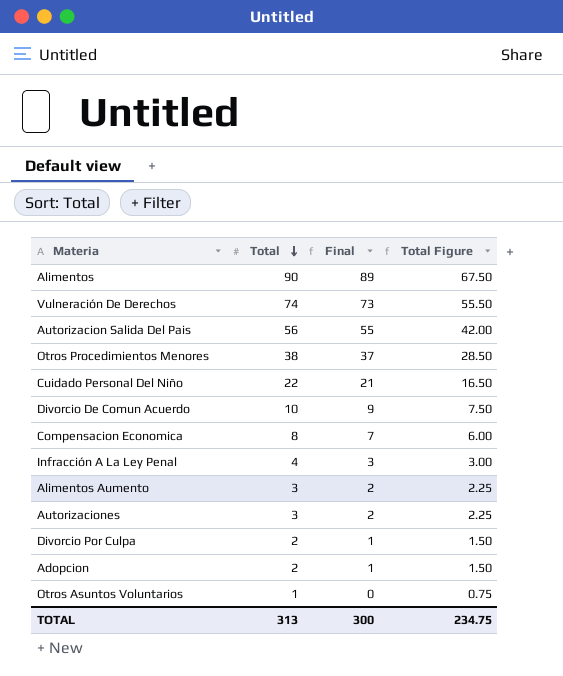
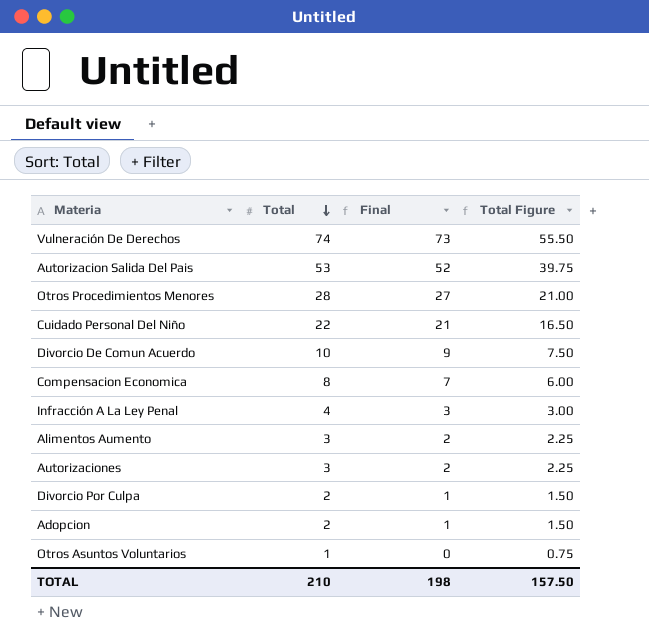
row Alimentos: 90 | 89 | 67.50 -> none
Autorizacion Salida Del Pais | Total: 56 -> 53
Autorizacion Salida Del Pais | Final: 55 -> 52
Autorizacion Salida Del Pais | Total Figure: 42.00 -> 39.75
Otros Procedimientos Menores | Total: 38 -> 28
Otros Procedimientos Menores | Final: 37 -> 27
Otros Procedimientos Menores | Total Figure: 28.50 -> 21.00
TOTAL | Total: 313 -> 210
TOTAL | Final: 300 -> 198
TOTAL | Total Figure: 234.75 -> 157.50

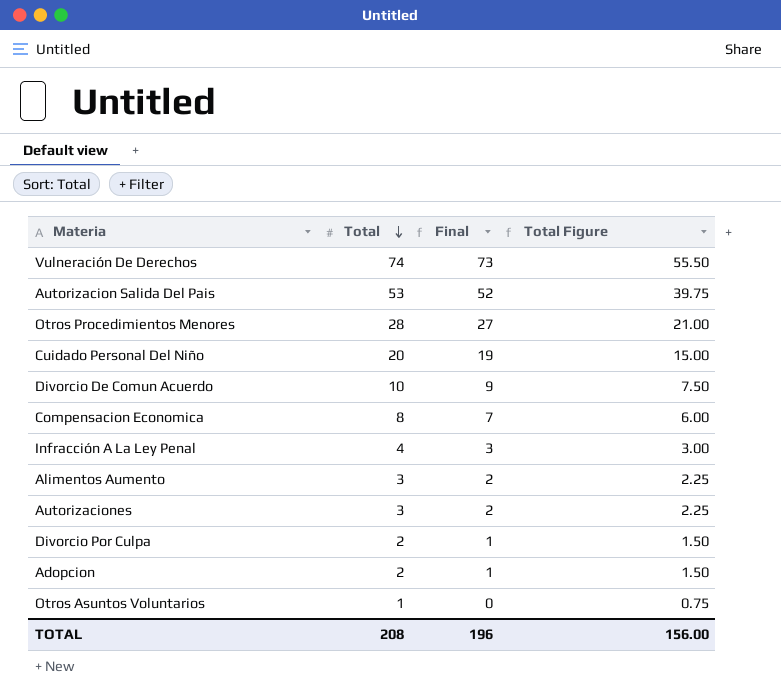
Cuidado Personal Del Niño | Total: 22 -> 20
Cuidado Personal Del Niño | Final: 21 -> 19
Cuidado Personal Del Niño | Total Figure: 16.50 -> 15.00
TOTAL | Total: 210 -> 208
TOTAL | Final: 198 -> 196
TOTAL | Total Figure: 157.50 -> 156.00

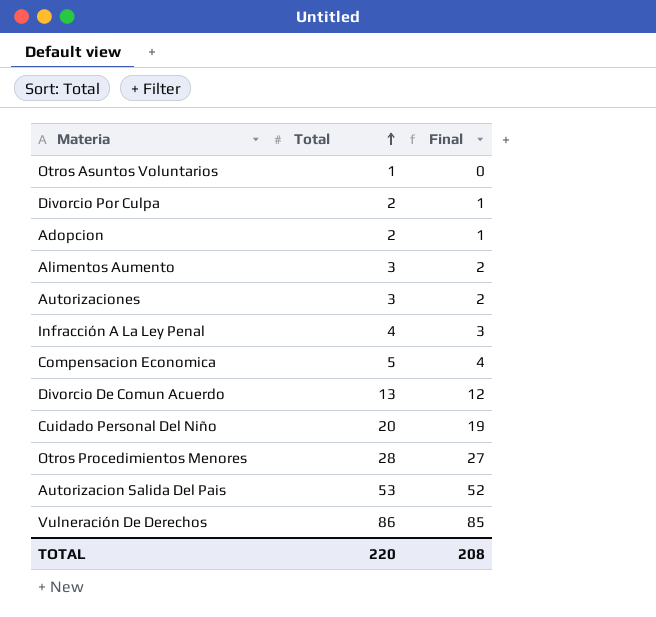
row order: Total descending -> Total ascending
column Total Figure | formula: [Total] * 0.75 -> none
Compensacion Economica | Total: 8 -> 5
Compensacion Economica | Final: 7 -> 4
Divorcio De Comun Acuerdo | Total: 10 -> 13
Divorcio De Comun Acuerdo | Final: 9 -> 12
Vulneración De Derechos | Total: 74 -> 86
Vulneración De Derechos | Final: 73 -> 85
TOTAL | Total: 208 -> 220
TOTAL | Final: 196 -> 208

